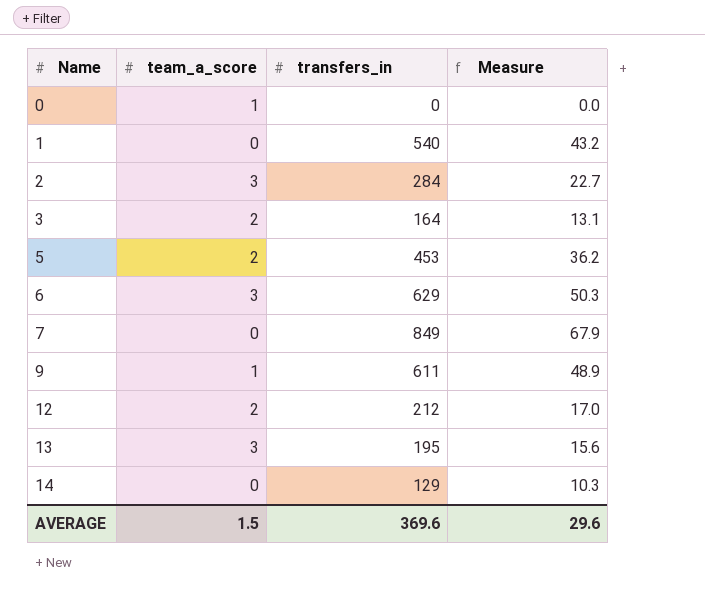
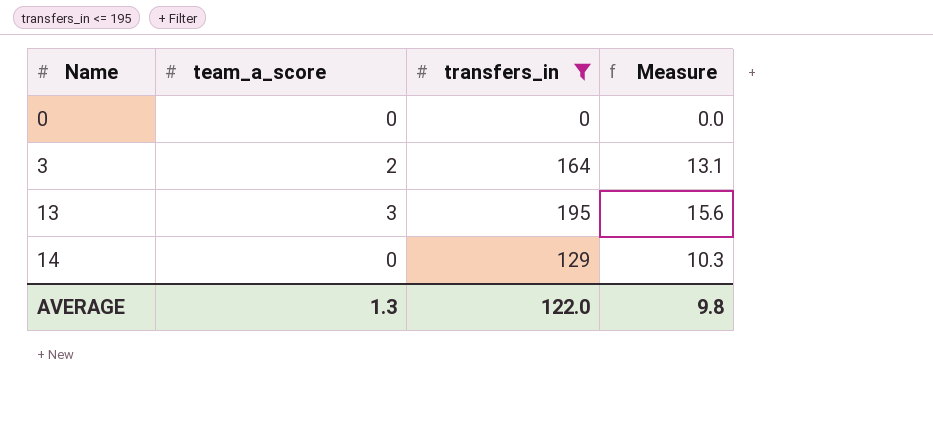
filter: none -> transfers_in <= 195
0 | team_a_score: 1 -> 0
AVERAGE | team_a_score: 1.5 -> 1.3
AVERAGE | transfers_in: 369.6 -> 122.0
AVERAGE | Measure: 29.6 -> 9.8

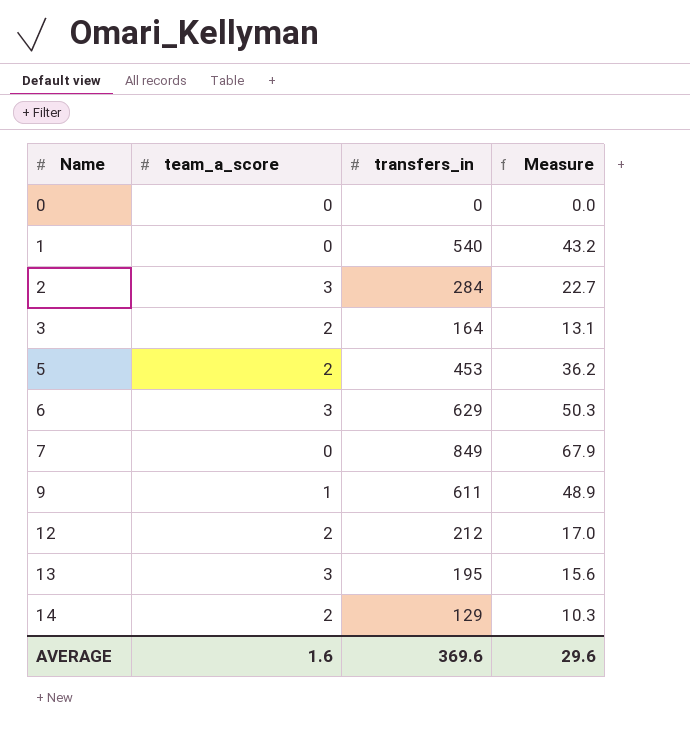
filter: transfers_in <= 195 -> none
14 | team_a_score: 0 -> 2
AVERAGE | team_a_score: 1.3 -> 1.6
AVERAGE | transfers_in: 122.0 -> 369.6
AVERAGE | Measure: 9.8 -> 29.6

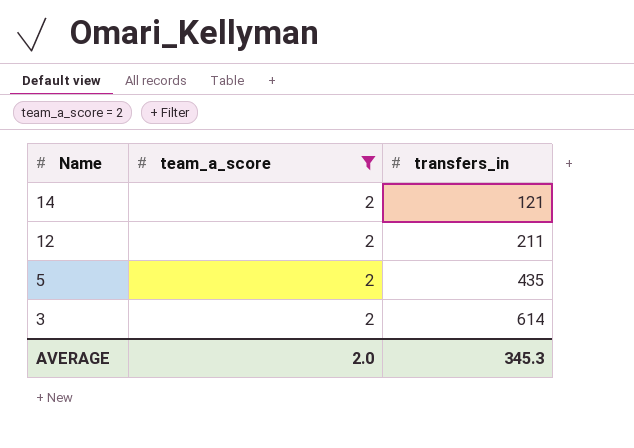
filter: none -> team_a_score = 2
row order: Name ascending -> Name descending
column Measure | formula: [transfers_in] * 0.08 -> none
14 | transfers_in: 129 -> 121
12 | transfers_in: 212 -> 211
5 | transfers_in: 453 -> 435
3 | transfers_in: 164 -> 614
AVERAGE | team_a_score: 1.6 -> 2.0
AVERAGE | transfers_in: 369.6 -> 345.3

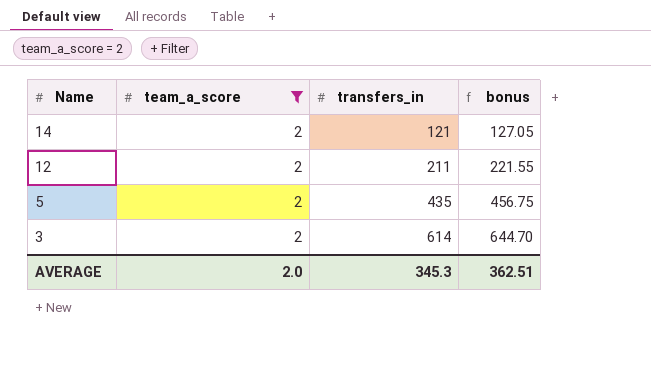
column bonus | formula: none -> [transfers_in] * 1.05

